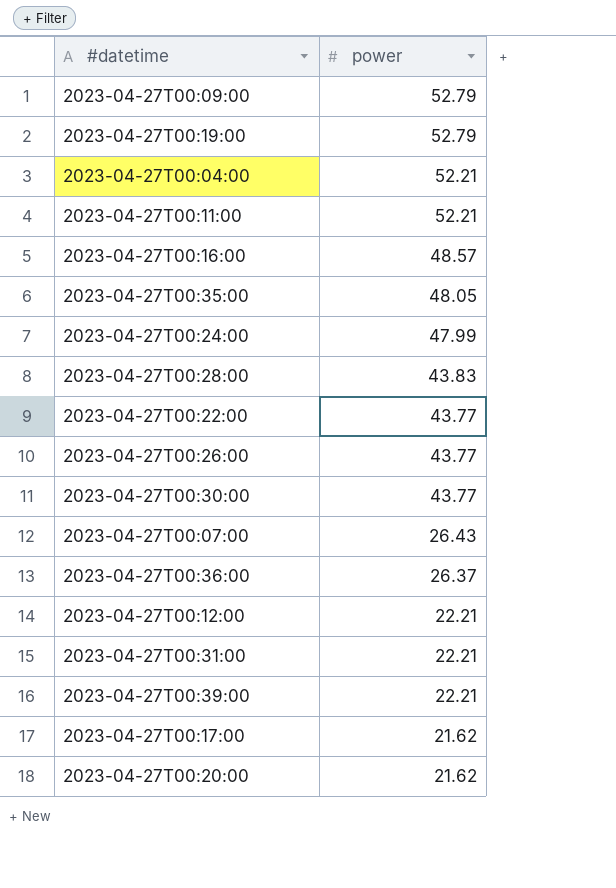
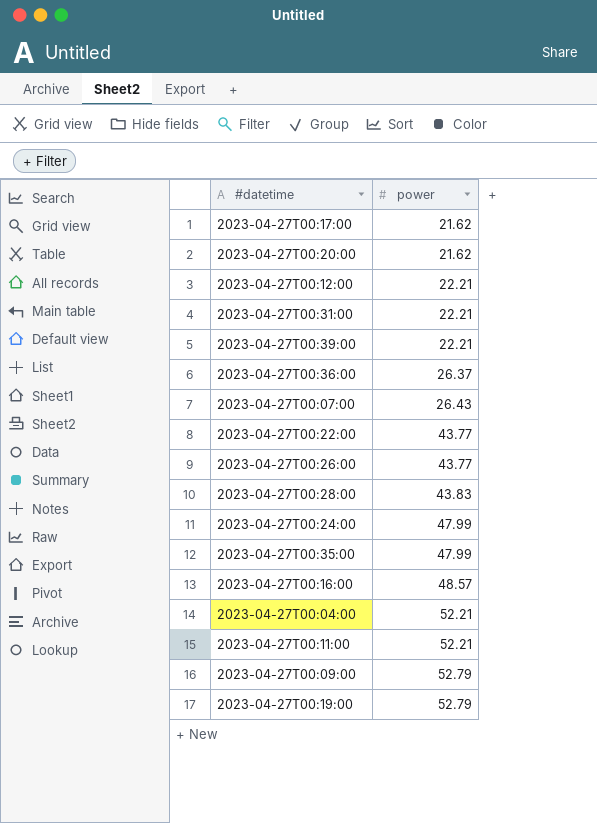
row order: power descending -> power ascending
row 2023-04-27T00:30:00: 43.77 -> none
2023-04-27T00:35:00 | power: 48.05 -> 47.99

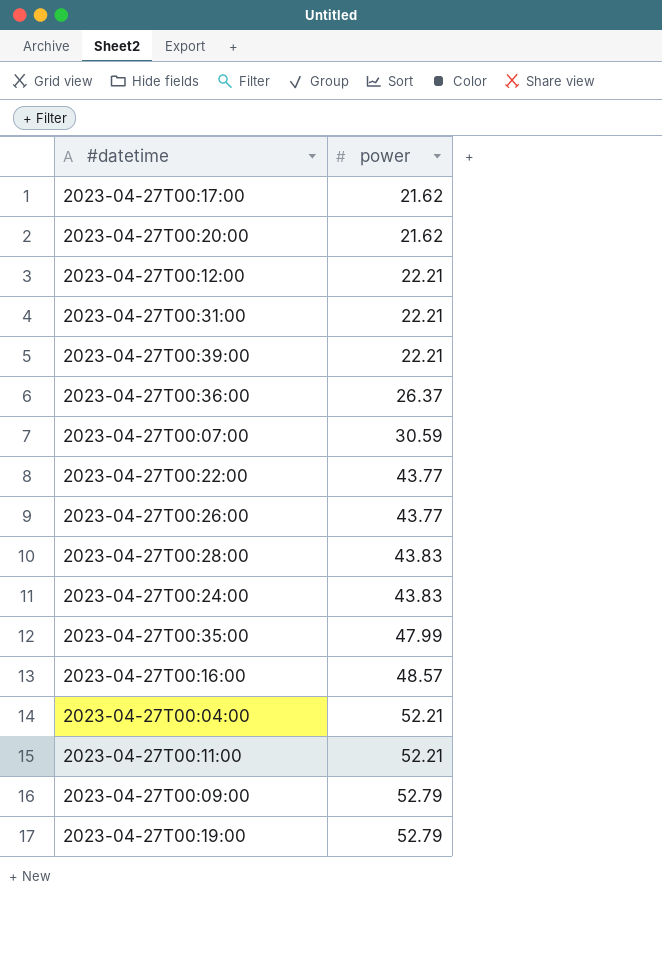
2023-04-27T00:07:00 | power: 26.43 -> 30.59
2023-04-27T00:24:00 | power: 47.99 -> 43.83

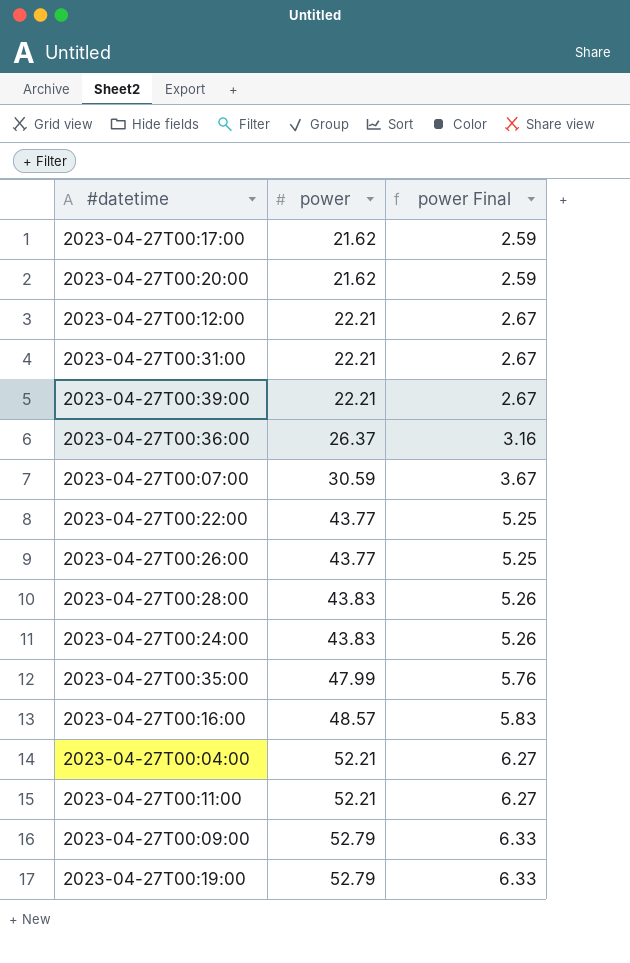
column power Final | formula: none -> [power] * 0.12

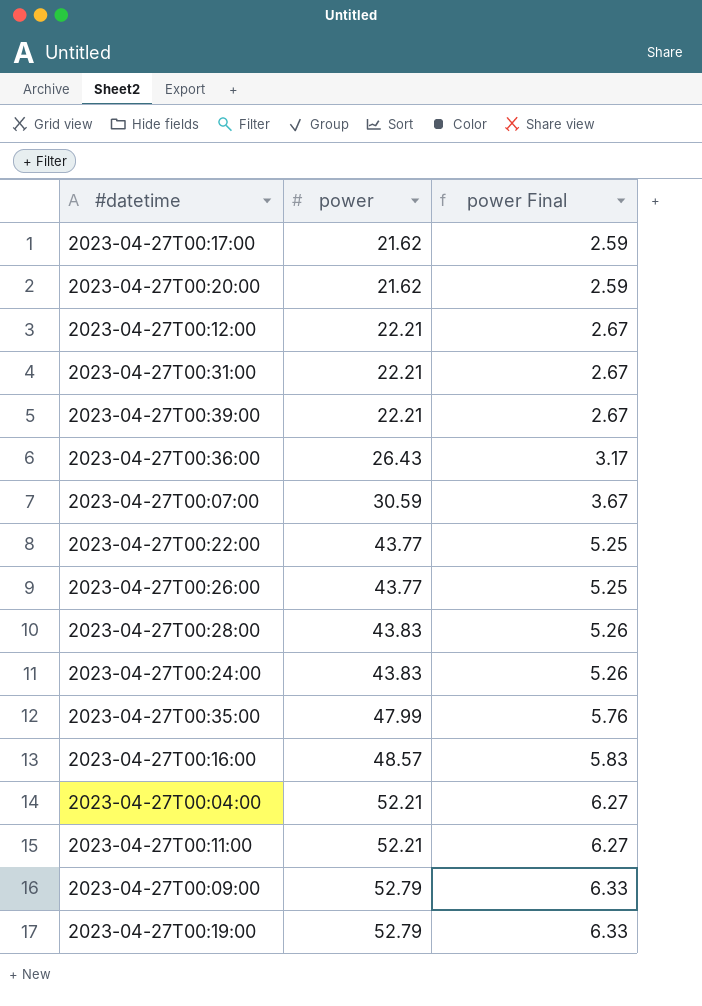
2023-04-27T00:36:00 | power: 26.37 -> 26.43
2023-04-27T00:36:00 | power Final: 3.16 -> 3.17

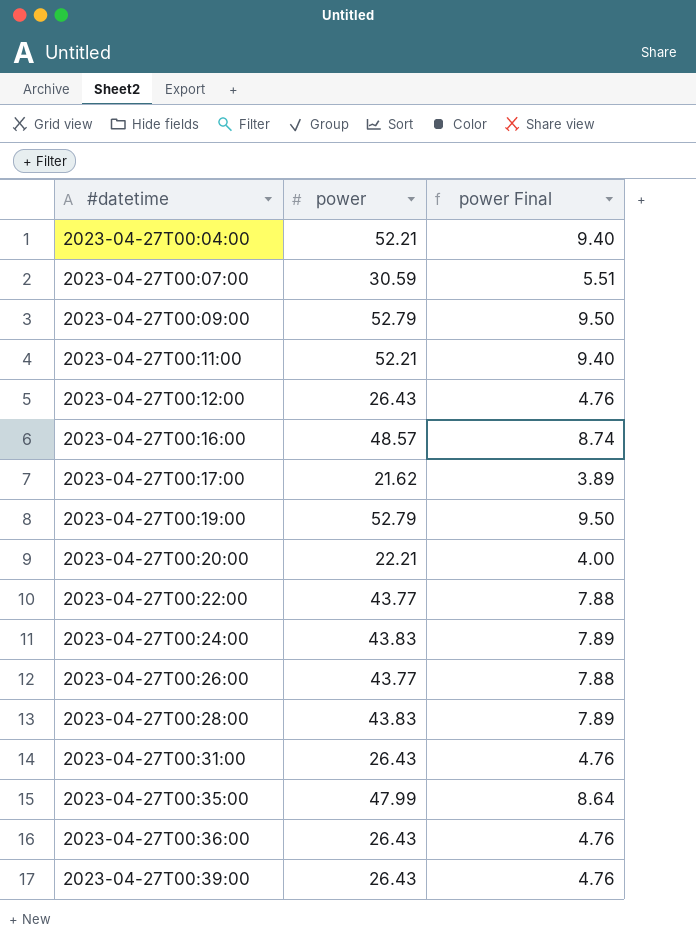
row order: power ascending -> #datetime ascending
column power Final | formula: [power] * 0.12 -> [power] * 0.18
2023-04-27T00:12:00 | power: 22.21 -> 26.43
2023-04-27T00:20:00 | power: 21.62 -> 22.21
2023-04-27T00:31:00 | power: 22.21 -> 26.43
2023-04-27T00:39:00 | power: 22.21 -> 26.43

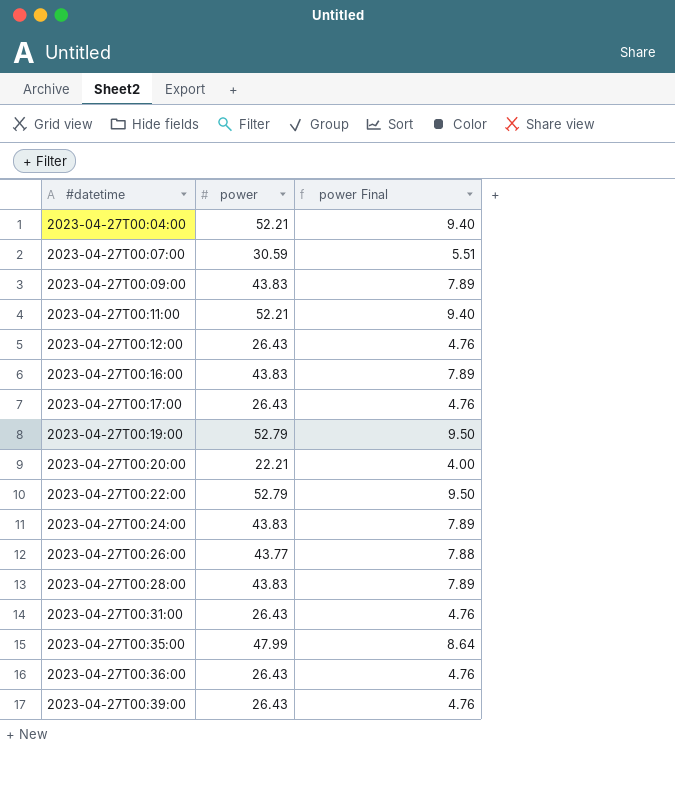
2023-04-27T00:09:00 | power: 52.79 -> 43.83
2023-04-27T00:09:00 | power Final: 9.50 -> 7.89
2023-04-27T00:16:00 | power: 48.57 -> 43.83
2023-04-27T00:16:00 | power Final: 8.74 -> 7.89
2023-04-27T00:17:00 | power: 21.62 -> 26.43
2023-04-27T00:17:00 | power Final: 3.89 -> 4.76
2023-04-27T00:22:00 | power: 43.77 -> 52.79
2023-04-27T00:22:00 | power Final: 7.88 -> 9.50

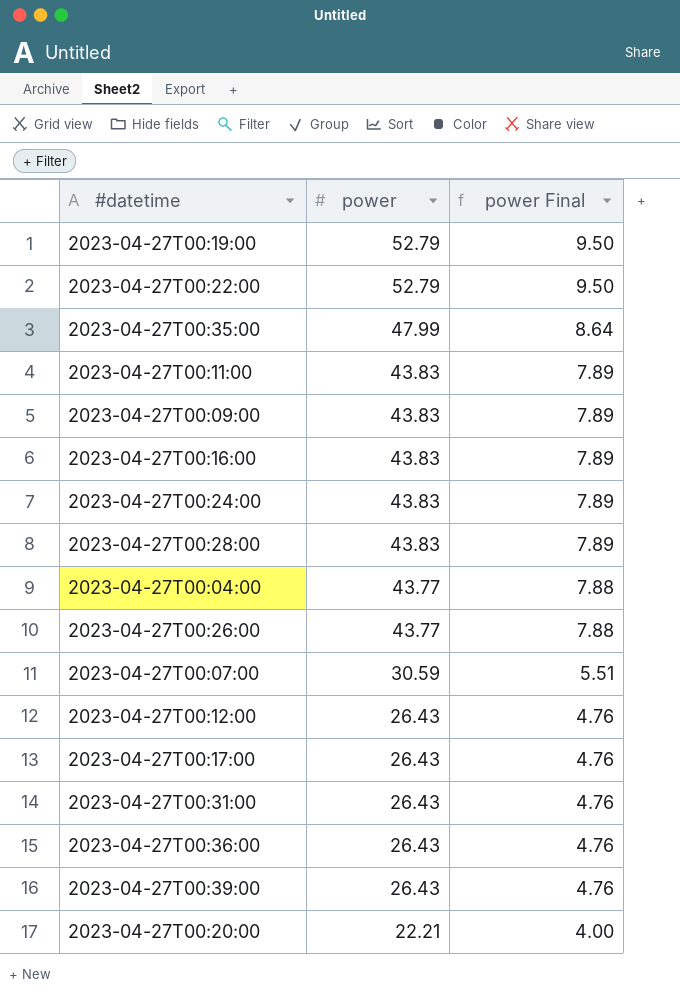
row order: #datetime ascending -> power descending
2023-04-27T00:11:00 | power: 52.21 -> 43.83
2023-04-27T00:11:00 | power Final: 9.40 -> 7.89
2023-04-27T00:04:00 | power: 52.21 -> 43.77
2023-04-27T00:04:00 | power Final: 9.40 -> 7.88

